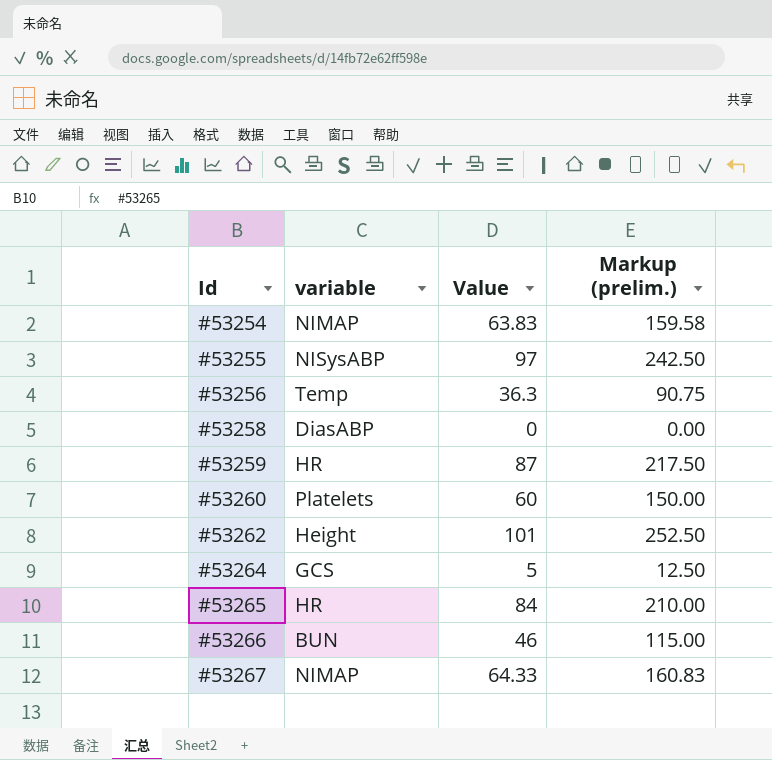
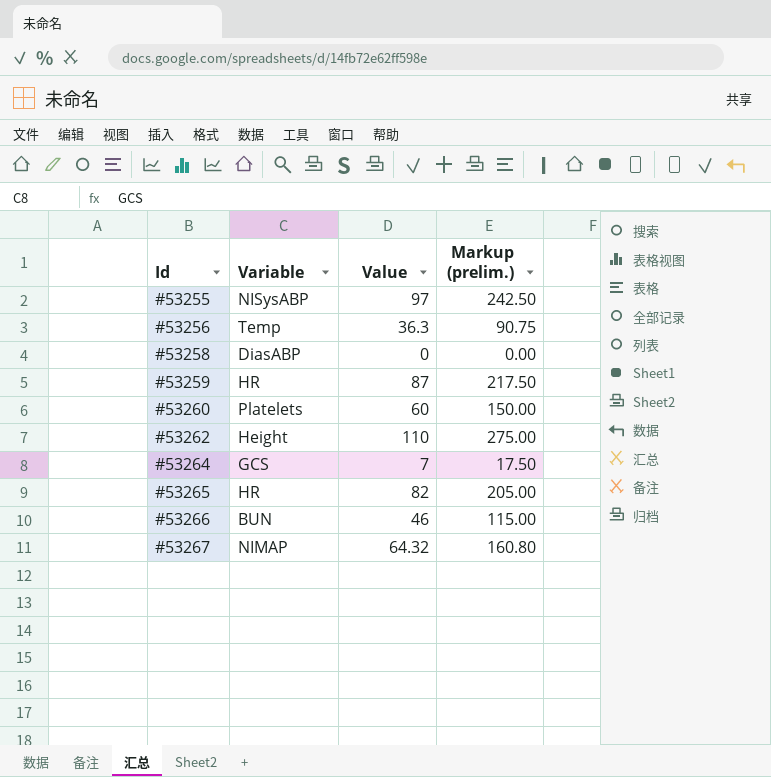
column name: variable -> Variable
row #53254: NIMAP | 63.83 | 159.58 -> none
#53262 | Value: 101 -> 110
#53262 | Markup (prelim.): 252.50 -> 275.00
#53264 | Value: 5 -> 7
#53264 | Markup (prelim.): 12.50 -> 17.50
#53265 | Value: 84 -> 82
#53265 | Markup (prelim.): 210.00 -> 205.00
#53267 | Value: 64.33 -> 64.32
#53267 | Markup (prelim.): 160.83 -> 160.80

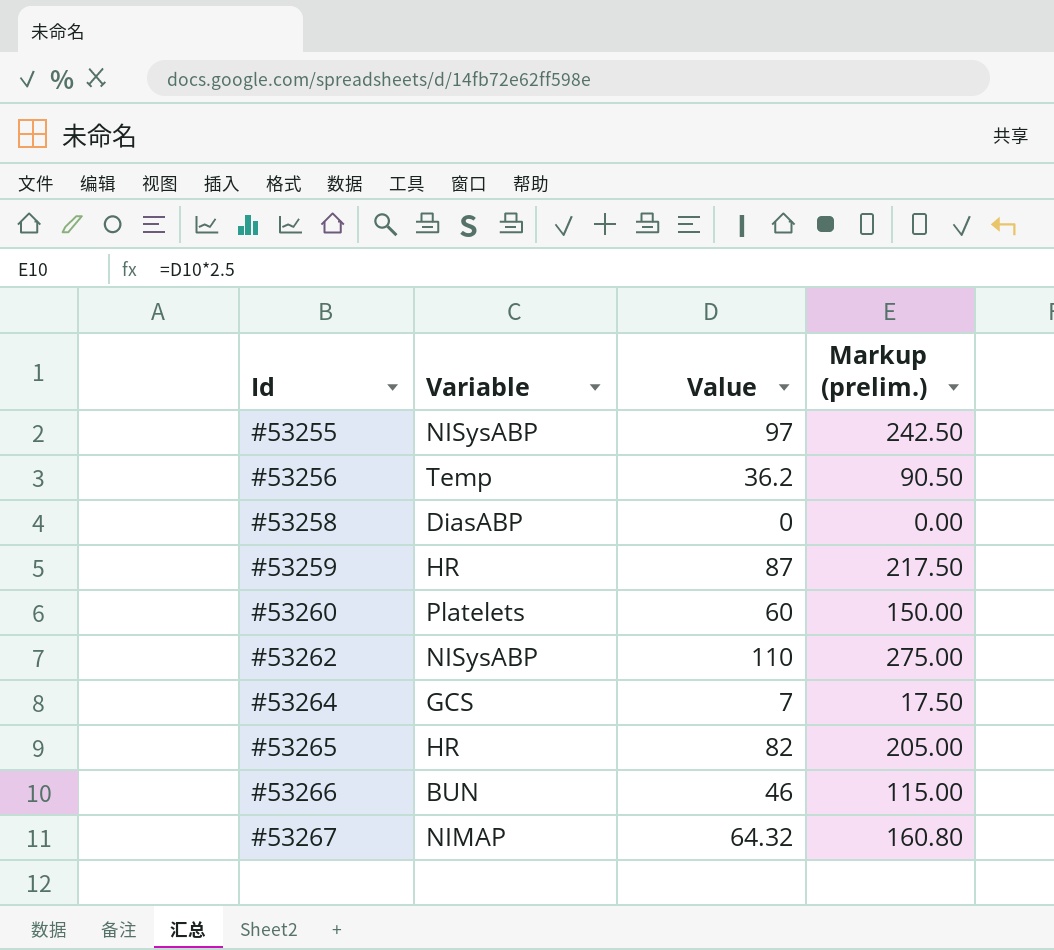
#53256 | Value: 36.3 -> 36.2
#53256 | Markup (prelim.): 90.75 -> 90.50
#53262 | Variable: Height -> NISysABP

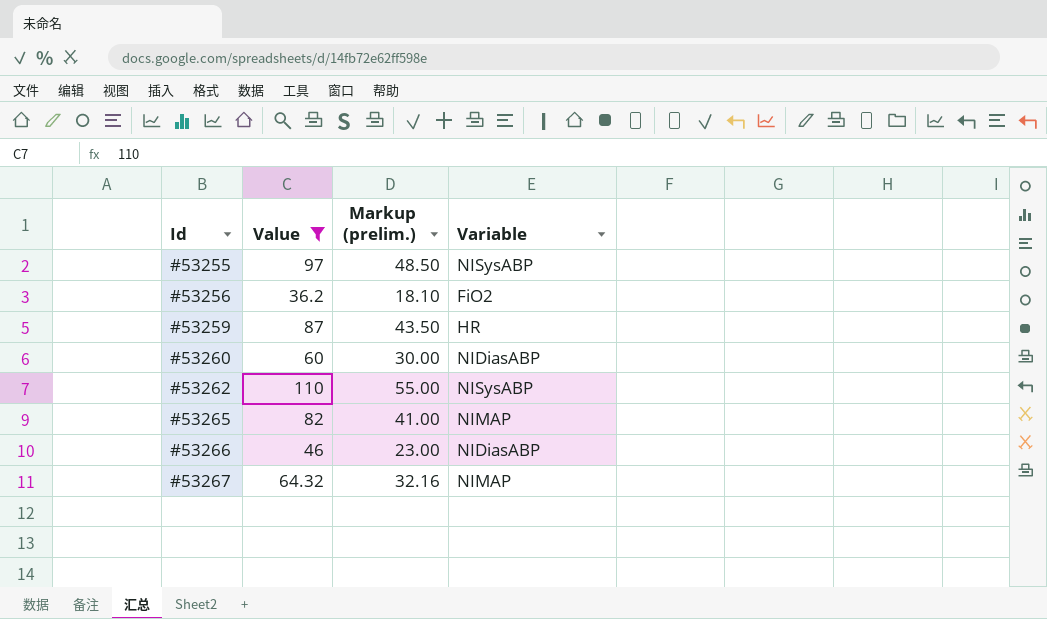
filter: none -> Value >= 36.2
column Markup (prelim.) | formula: [Value] * 2.5 -> [Value] * 0.5
column Variable | position: 2 -> 4
#53256 | Variable: Temp -> FiO2
#53260 | Variable: Platelets -> NIDiasABP
#53265 | Variable: HR -> NIMAP
#53266 | Variable: BUN -> NIDiasABP

